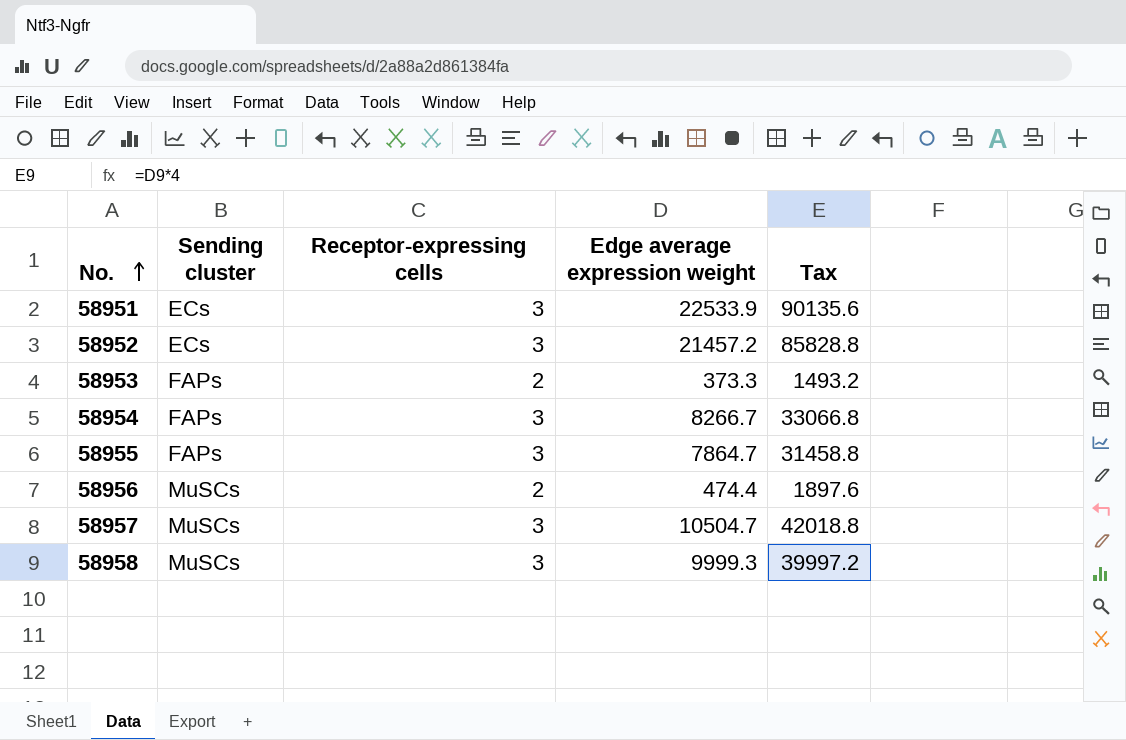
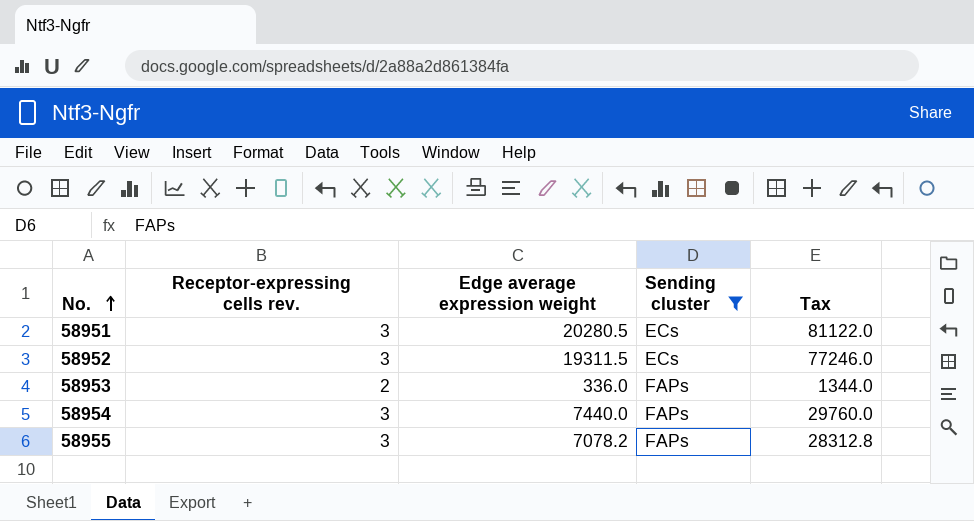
filter: none -> Sending cluster != MuSCs
column name: Receptor-expressing cells -> Receptor-expressing cells rev.
column Sending cluster | position: 2 -> 4
58951 | Edge average expression weight: 22533.9 -> 20280.5
58951 | Tax: 90135.6 -> 81122.0
58952 | Edge average expression weight: 21457.2 -> 19311.5
58952 | Tax: 85828.8 -> 77246.0
58953 | Edge average expression weight: 373.3 -> 336.0
58953 | Tax: 1493.2 -> 1344.0
58954 | Edge average expression weight: 8266.7 -> 7440.0
58954 | Tax: 33066.8 -> 29760.0
58955 | Edge average expression weight: 7864.7 -> 7078.2
58955 | Tax: 31458.8 -> 28312.8

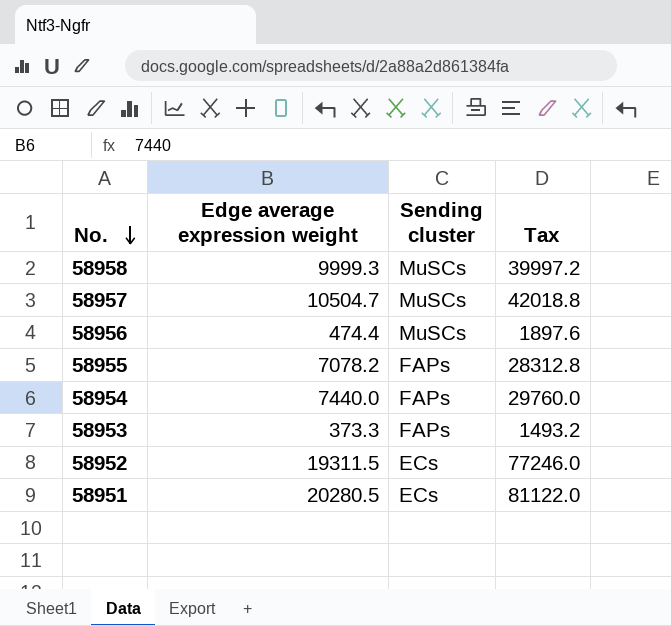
filter: Sending cluster != MuSCs -> none
row order: No. ascending -> No. descending
column Receptor-expressing cells rev. | position: 2 -> none
58953 | Edge average expression weight: 336.0 -> 373.3
58953 | Tax: 1344.0 -> 1493.2

